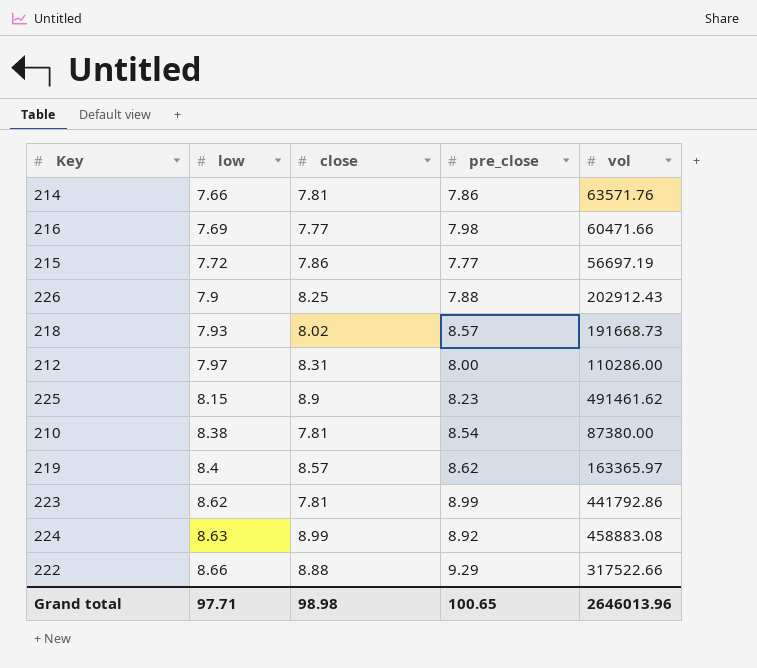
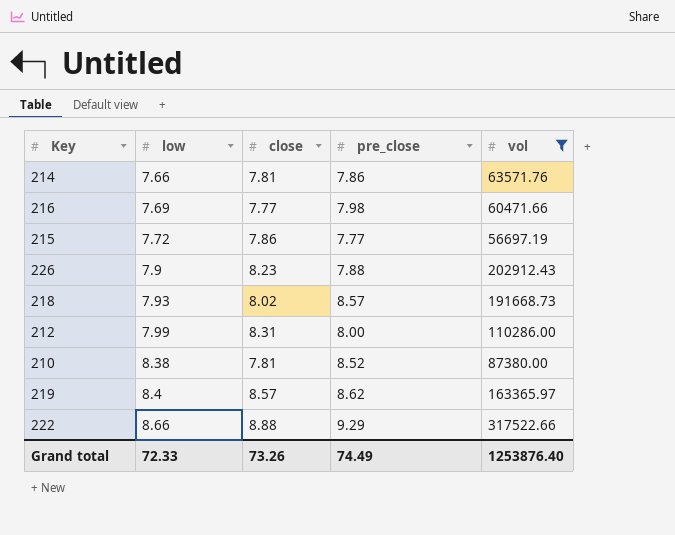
filter: none -> vol <= 317522.66
226 | close: 8.25 -> 8.23
212 | low: 7.97 -> 7.99
210 | pre_close: 8.54 -> 8.52
Grand total | low: 97.71 -> 72.33
Grand total | close: 98.98 -> 73.26
Grand total | pre_close: 100.65 -> 74.49
Grand total | vol: 2646013.96 -> 1253876.40

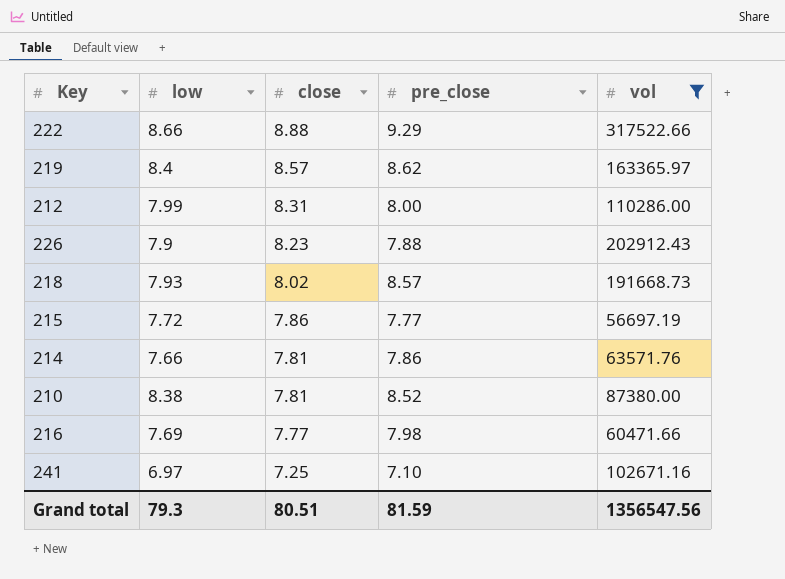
row order: low ascending -> close descending
row 241: none -> 6.97 | 7.25 | 7.10 | 102671.16
Grand total | low: 72.33 -> 79.3
Grand total | close: 73.26 -> 80.51
Grand total | pre_close: 74.49 -> 81.59
Grand total | vol: 1253876.40 -> 1356547.56

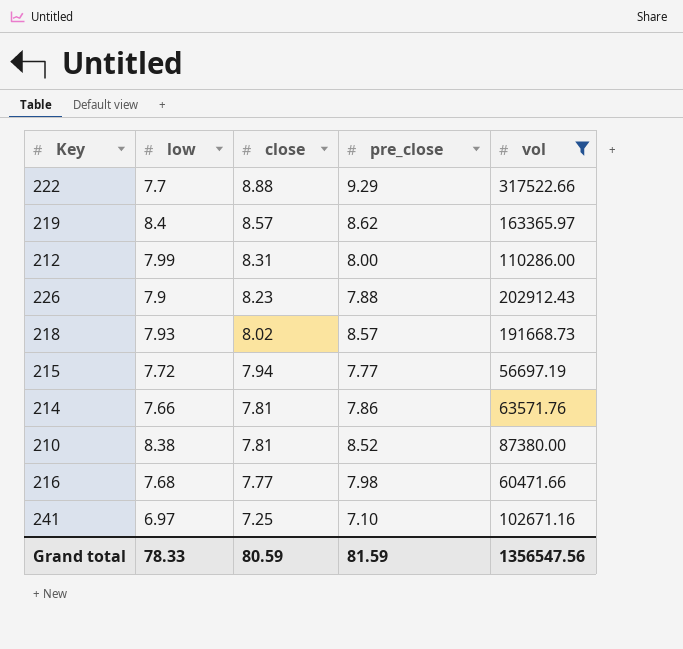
222 | low: 8.66 -> 7.7
215 | close: 7.86 -> 7.94
216 | low: 7.69 -> 7.68
Grand total | low: 79.3 -> 78.33
Grand total | close: 80.51 -> 80.59

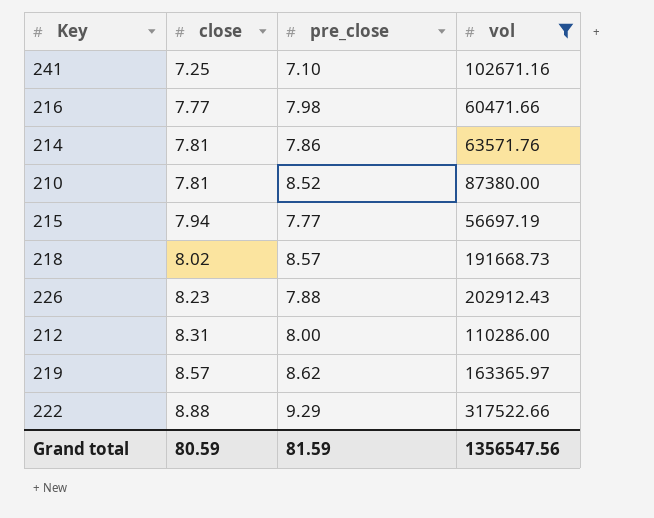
row order: close descending -> close ascending
column low | position: 2 -> none

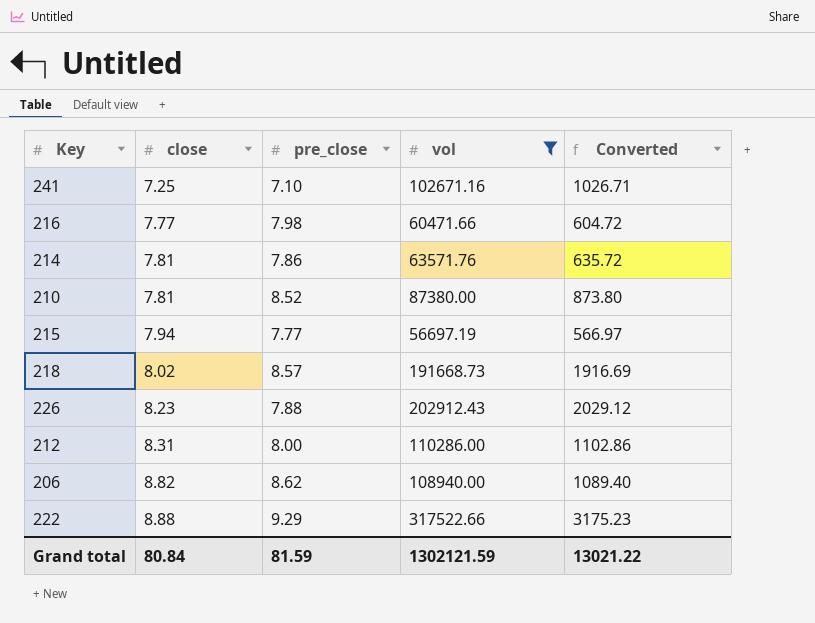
column Converted | formula: none -> [vol] * 0.01
row 219: 8.57 | 8.62 | 163365.97 -> none
row 206: none -> 8.82 | 8.62 | 108940.00 | 1089.40
Grand total | close: 80.59 -> 80.84
Grand total | vol: 1356547.56 -> 1302121.59

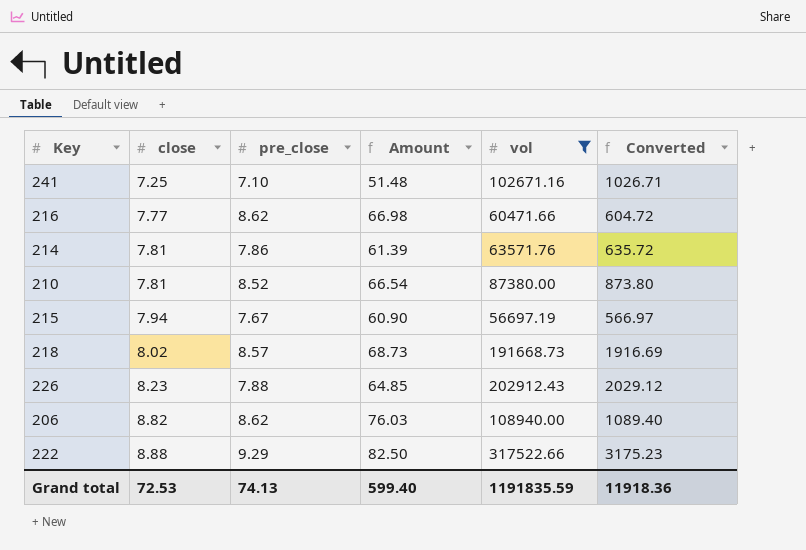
column Amount | formula: none -> [close] * [pre_close]
row 212: 8.31 | 8.00 | 110286.00 | 1102.86 -> none
216 | pre_close: 7.98 -> 8.62
215 | pre_close: 7.77 -> 7.67
Grand total | close: 80.84 -> 72.53
Grand total | pre_close: 81.59 -> 74.13
Grand total | vol: 1302121.59 -> 1191835.59
Grand total | Converted: 13021.22 -> 11918.36

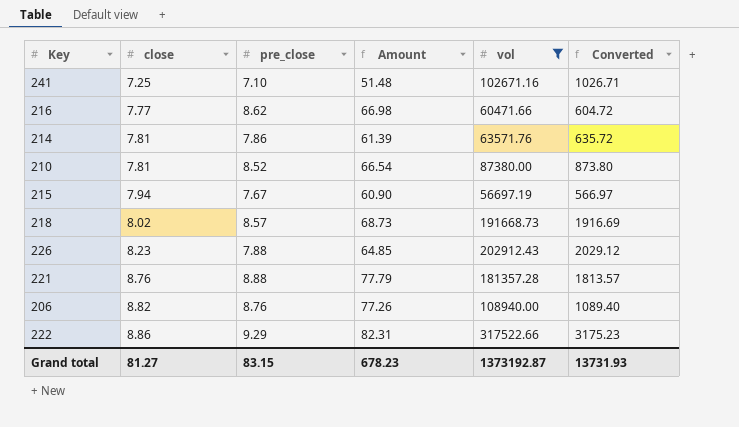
row 221: none -> 8.76 | 8.88 | 77.79 | 181357.28 | 1813.57
206 | pre_close: 8.62 -> 8.76
206 | Amount: 76.03 -> 77.26
222 | close: 8.88 -> 8.86
222 | Amount: 82.50 -> 82.31
Grand total | close: 72.53 -> 81.27
Grand total | pre_close: 74.13 -> 83.15
Grand total | Amount: 599.40 -> 678.23
Grand total | vol: 1191835.59 -> 1373192.87
Grand total | Converted: 11918.36 -> 13731.93

